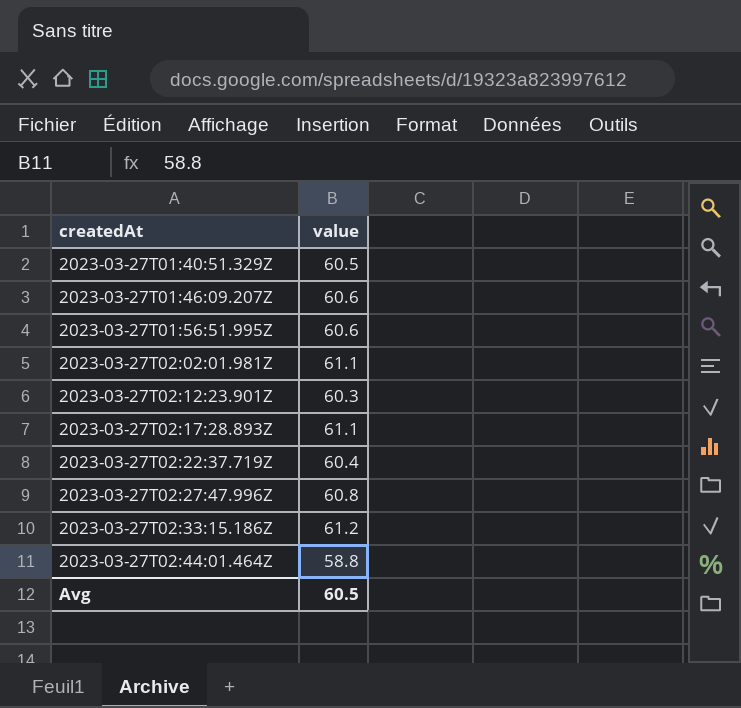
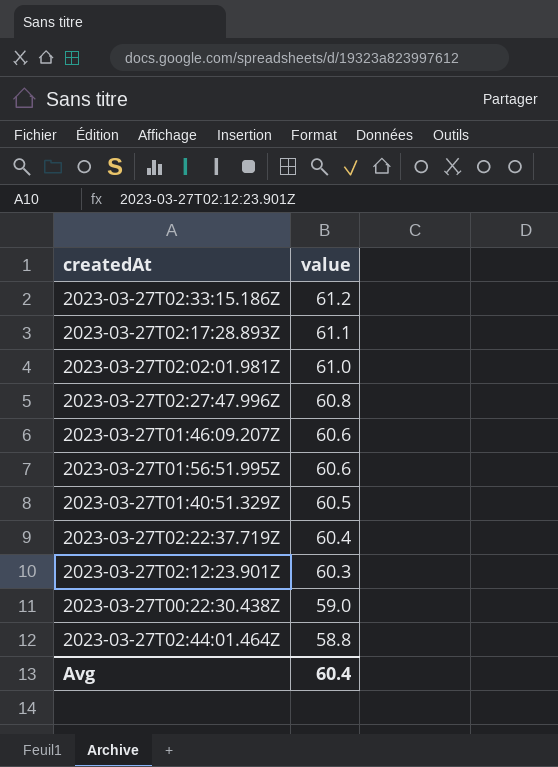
row order: createdAt ascending -> value descending
2023-03-27T02:02:01.981Z | value: 61.1 -> 61.0
row 2023-03-27T00:22:30.438Z: none -> 59.0
Avg | value: 60.5 -> 60.4

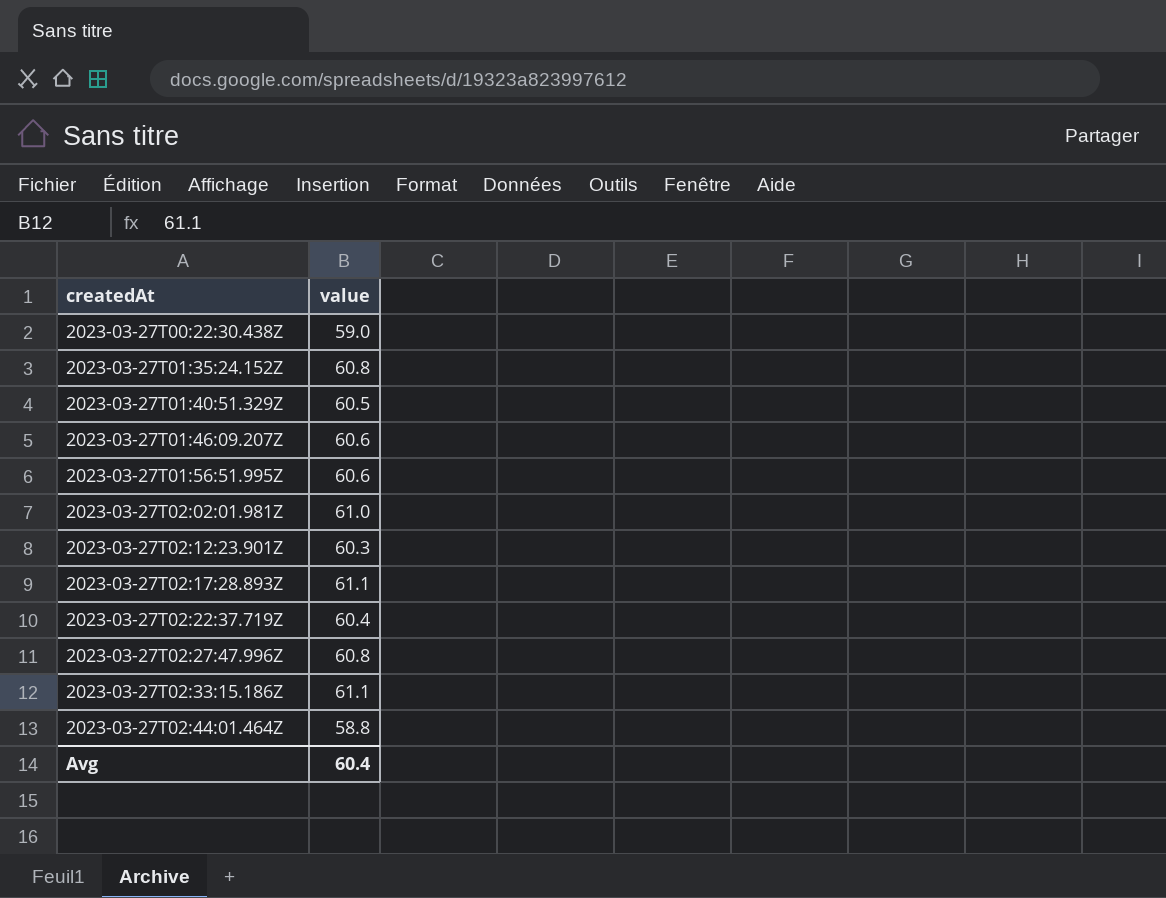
row order: value descending -> createdAt ascending
row 2023-03-27T01:35:24.152Z: none -> 60.8
2023-03-27T02:33:15.186Z | value: 61.2 -> 61.1

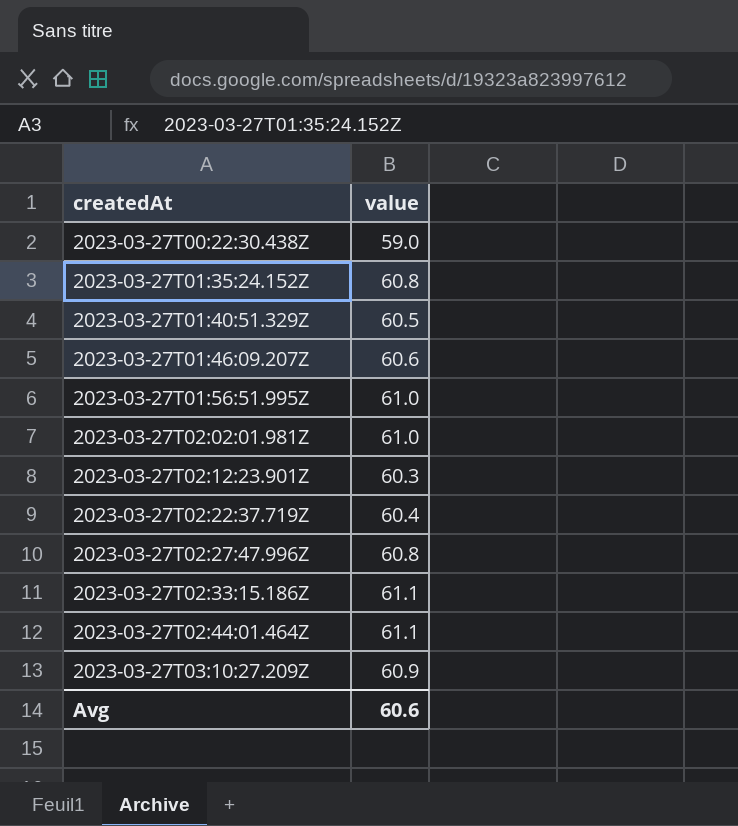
row 2023-03-27T02:17:28.893Z: 61.1 -> none
2023-03-27T01:56:51.995Z | value: 60.6 -> 61.0
2023-03-27T02:44:01.464Z | value: 58.8 -> 61.1
row 2023-03-27T03:10:27.209Z: none -> 60.9
Avg | value: 60.4 -> 60.6

